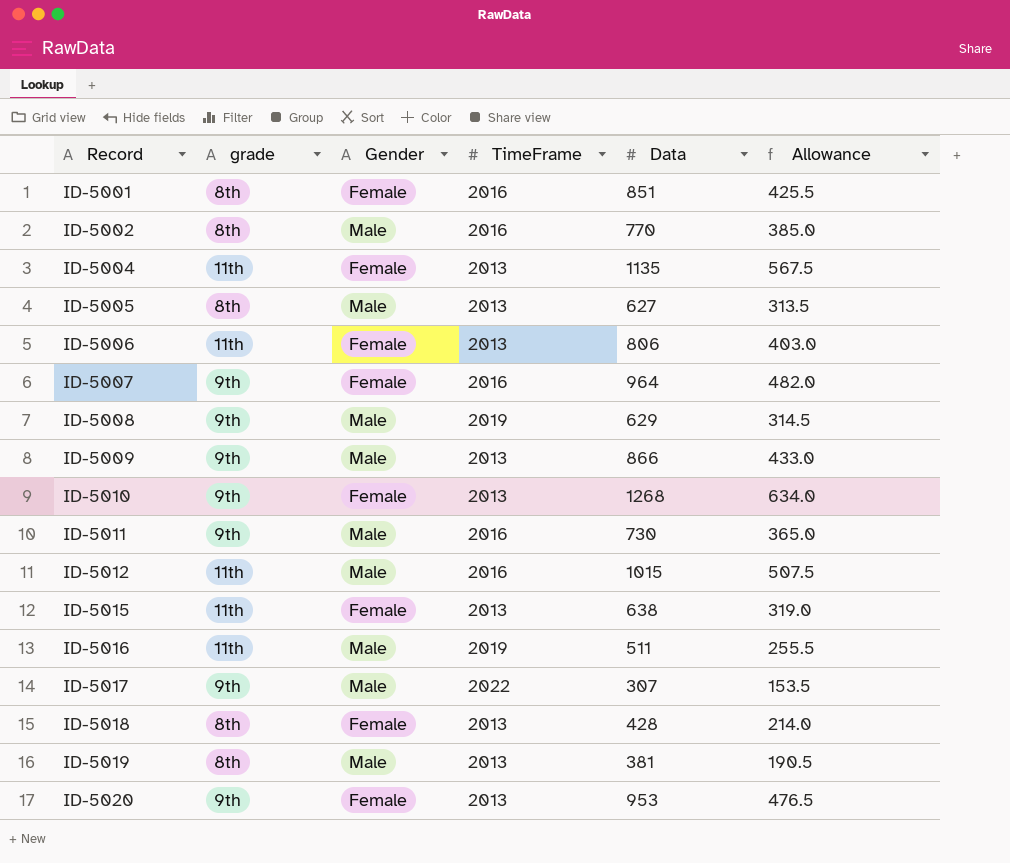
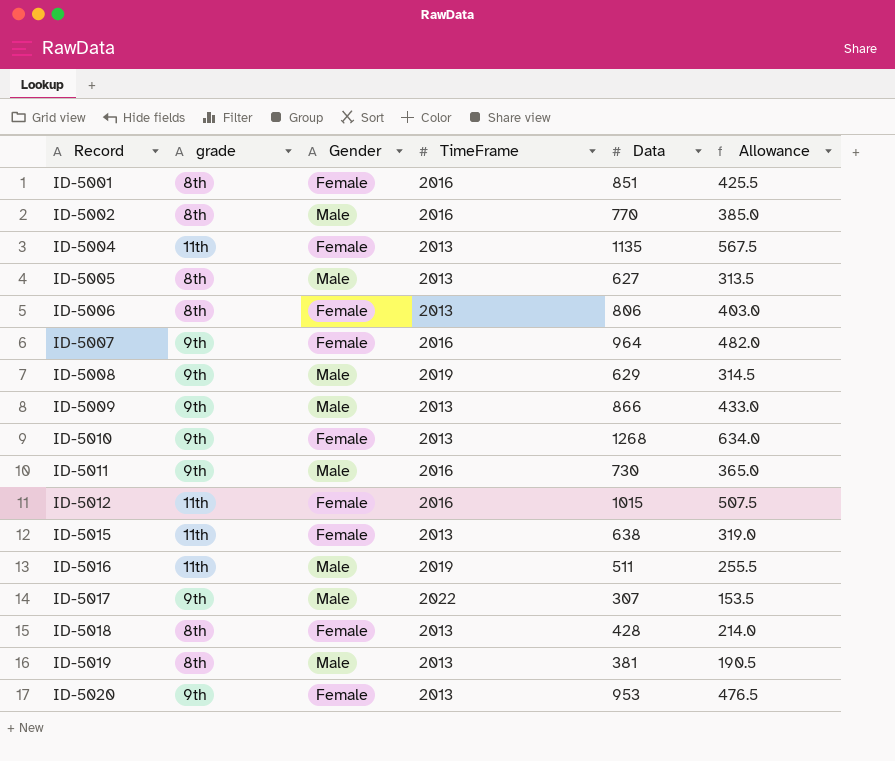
ID-5006 | grade: 11th -> 8th
ID-5012 | Gender: Male -> Female

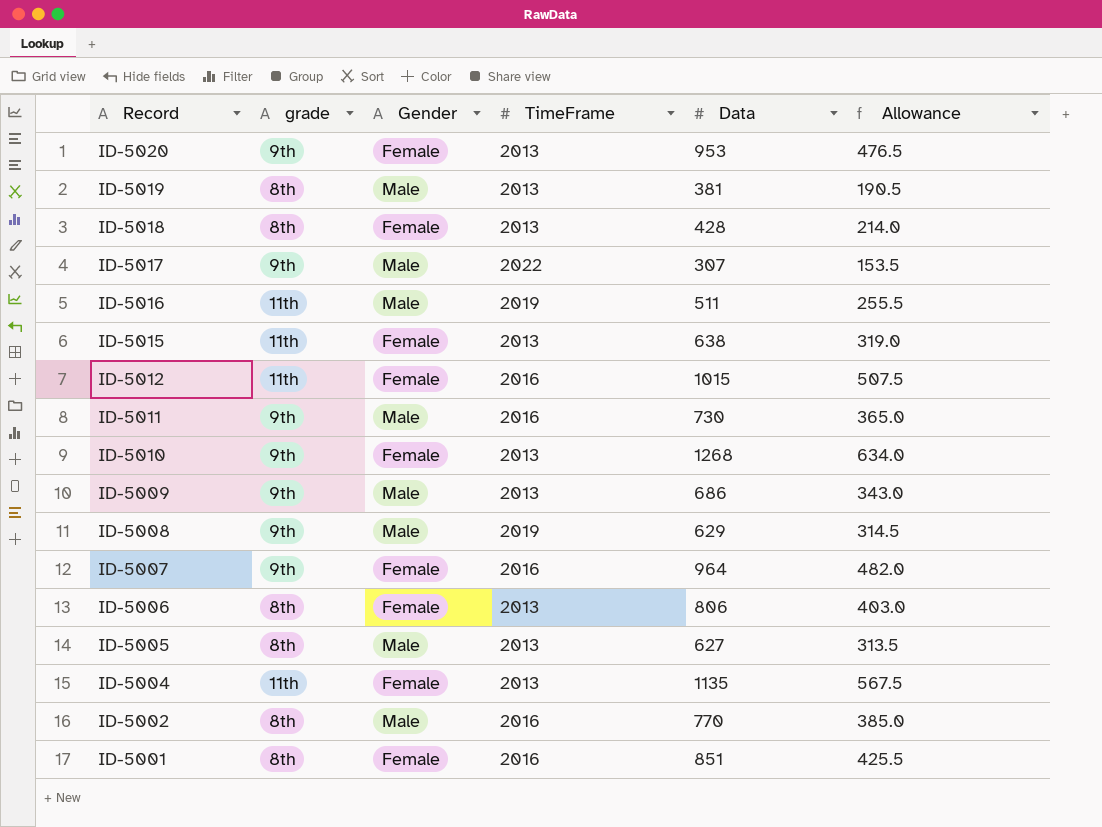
row order: Record ascending -> Record descending
ID-5009 | Data: 866 -> 686
ID-5009 | Allowance: 433.0 -> 343.0

